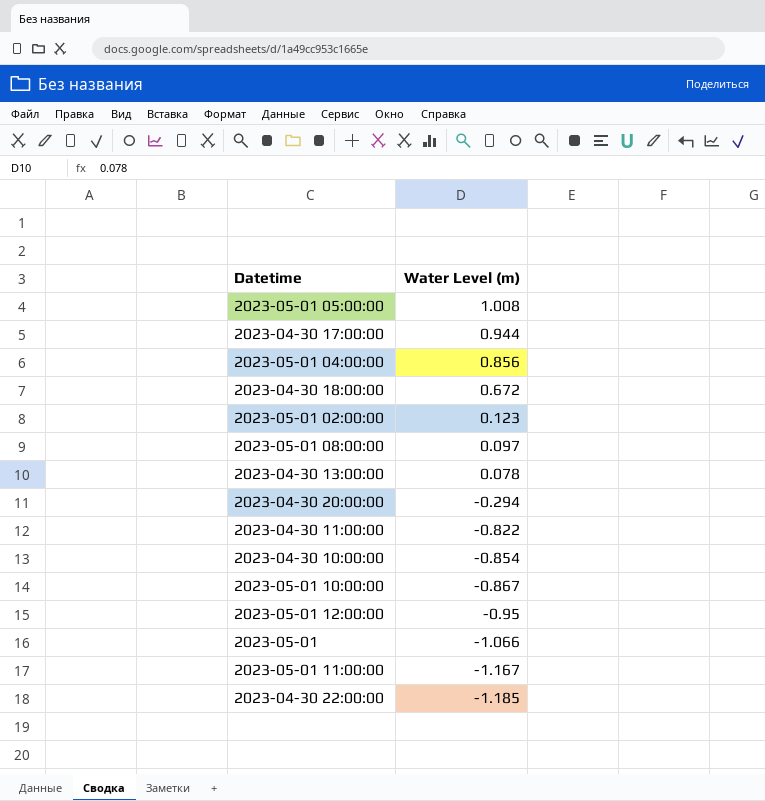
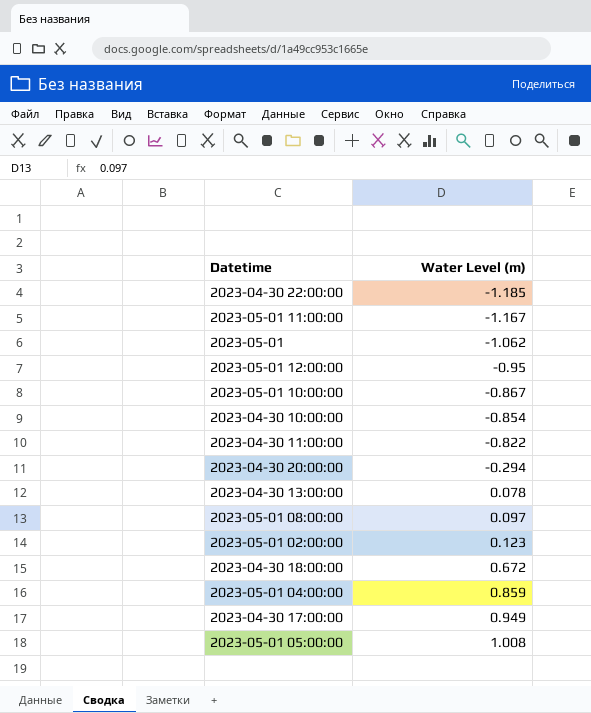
row order: Water Level (m) descending -> Water Level (m) ascending
2023-05-01 | Water Level (m): -1.066 -> -1.062
2023-05-01 04:00:00 | Water Level (m): 0.856 -> 0.859
2023-04-30 17:00:00 | Water Level (m): 0.944 -> 0.949

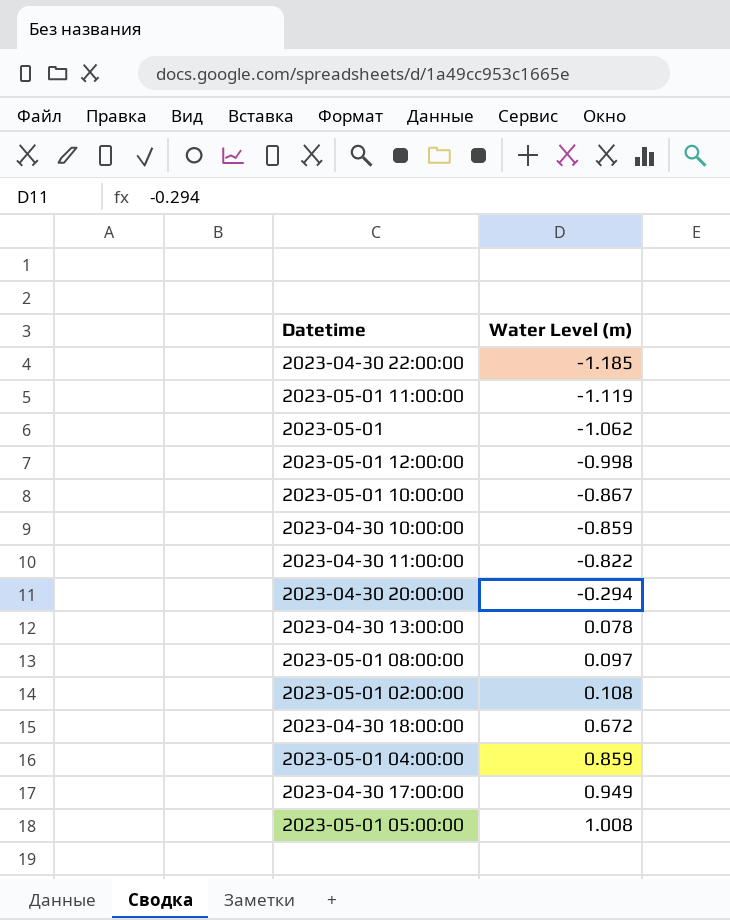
2023-05-01 11:00:00 | Water Level (m): -1.167 -> -1.119
2023-05-01 12:00:00 | Water Level (m): -0.95 -> -0.998
2023-04-30 10:00:00 | Water Level (m): -0.854 -> -0.859
2023-05-01 02:00:00 | Water Level (m): 0.123 -> 0.108

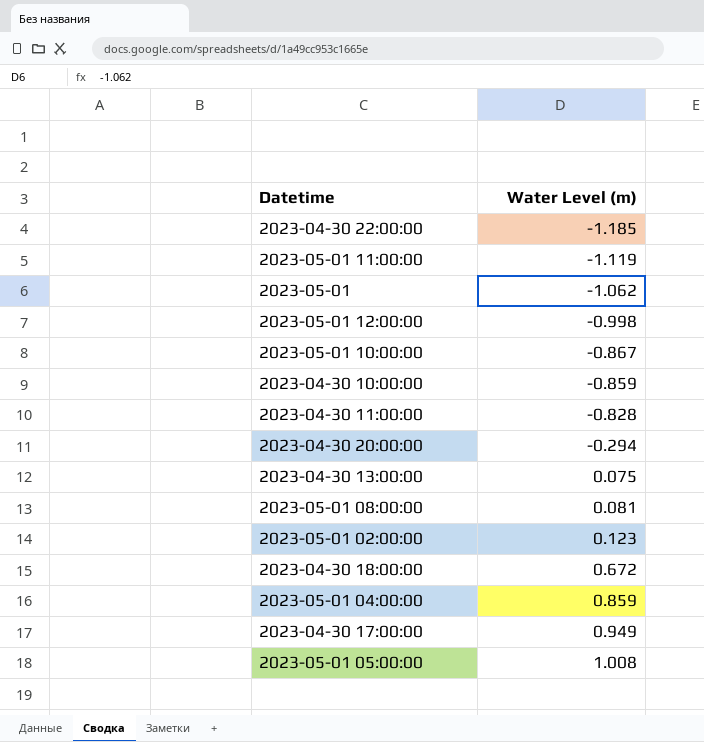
2023-04-30 11:00:00 | Water Level (m): -0.822 -> -0.828
2023-04-30 13:00:00 | Water Level (m): 0.078 -> 0.075
2023-05-01 08:00:00 | Water Level (m): 0.097 -> 0.081
2023-05-01 02:00:00 | Water Level (m): 0.108 -> 0.123

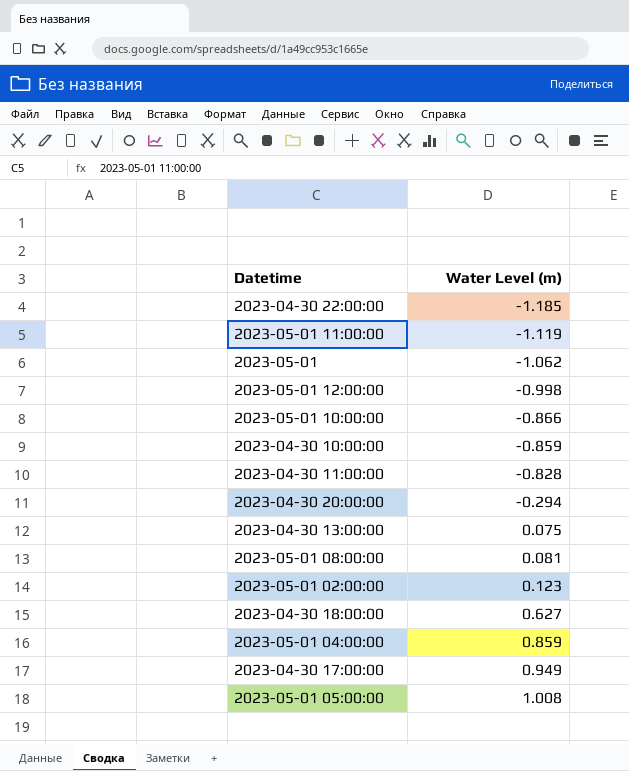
2023-05-01 10:00:00 | Water Level (m): -0.867 -> -0.866
2023-04-30 18:00:00 | Water Level (m): 0.672 -> 0.627

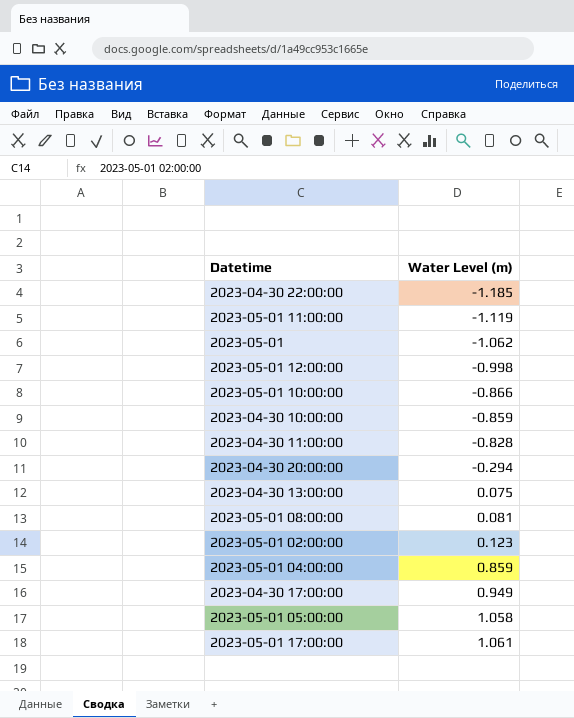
row 2023-04-30 18:00:00: 0.627 -> none
2023-05-01 05:00:00 | Water Level (m): 1.008 -> 1.058
row 2023-05-01 17:00:00: none -> 1.061

